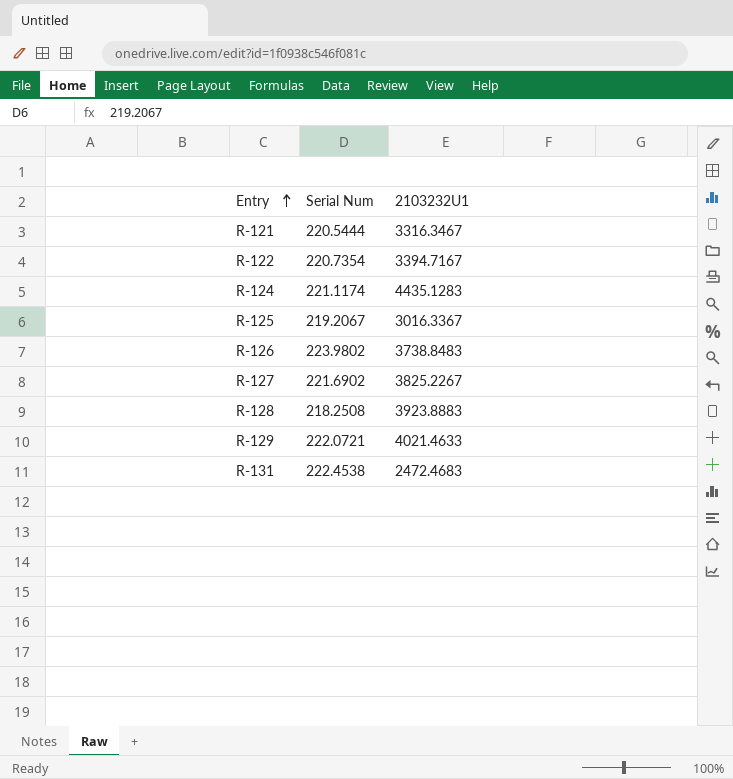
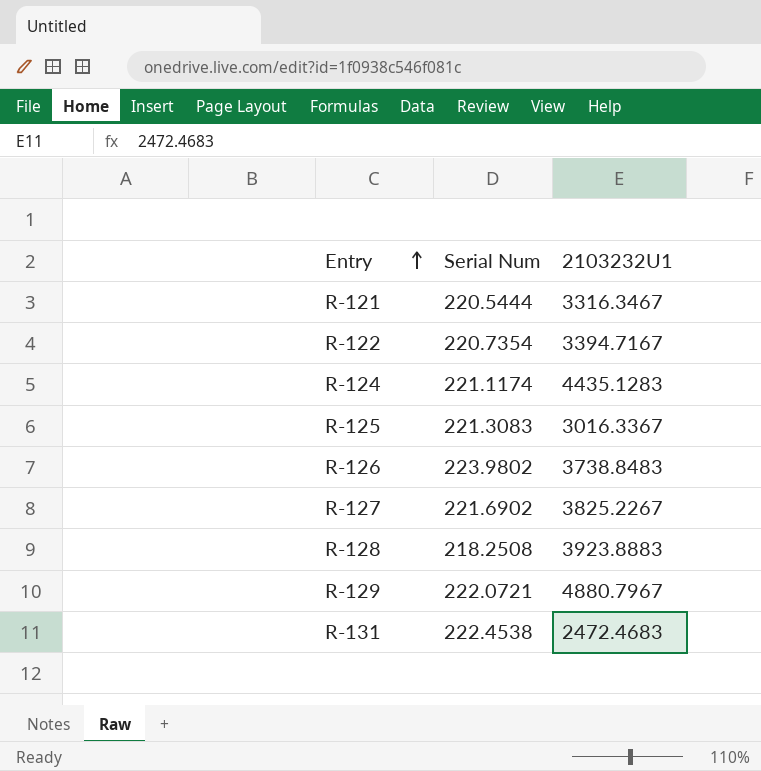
R-125 | Serial Num: 219.2067 -> 221.3083
R-129 | 2103232U1: 4021.4633 -> 4880.7967

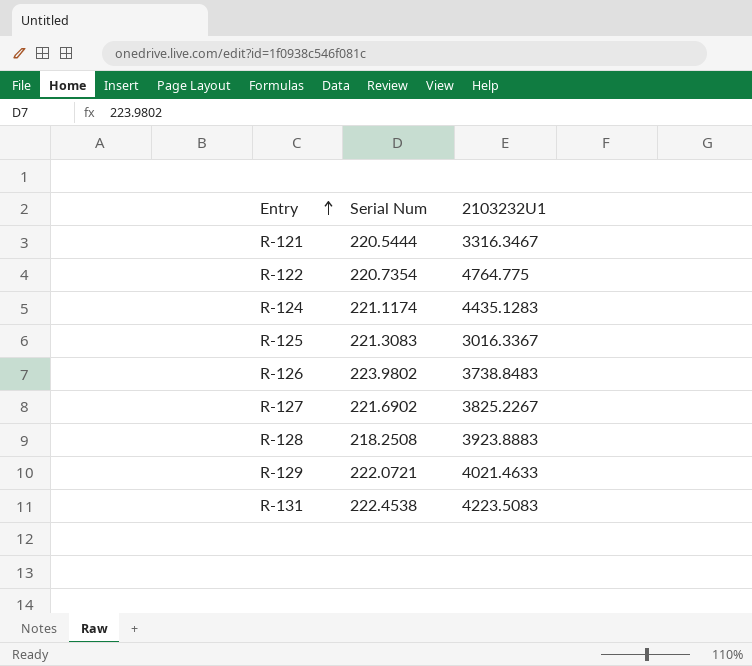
R-122 | 2103232U1: 3394.7167 -> 4764.775
R-129 | 2103232U1: 4880.7967 -> 4021.4633
R-131 | 2103232U1: 2472.4683 -> 4223.5083

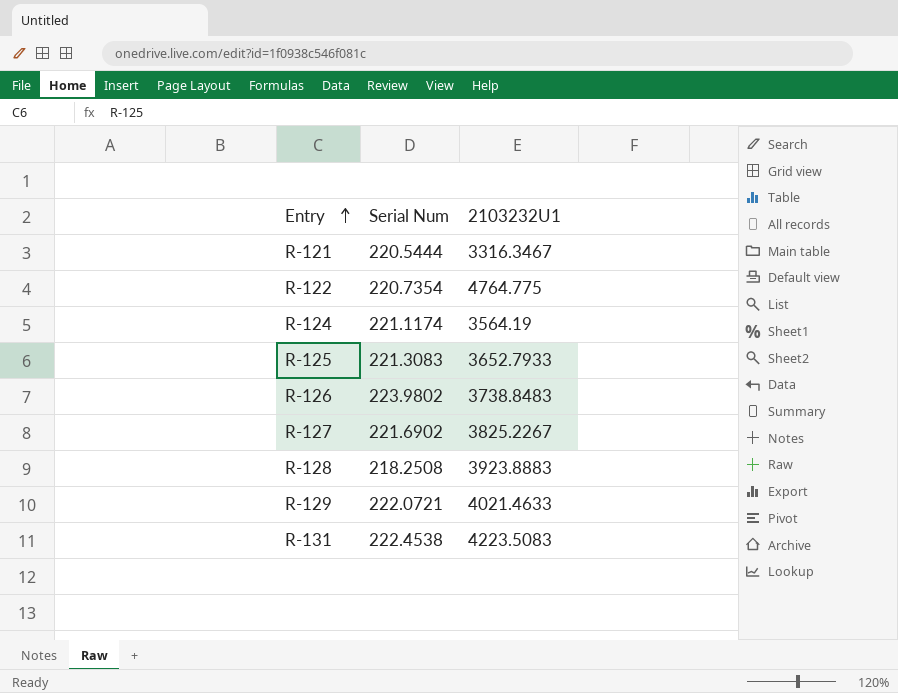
R-124 | 2103232U1: 4435.1283 -> 3564.19
R-125 | 2103232U1: 3016.3367 -> 3652.7933

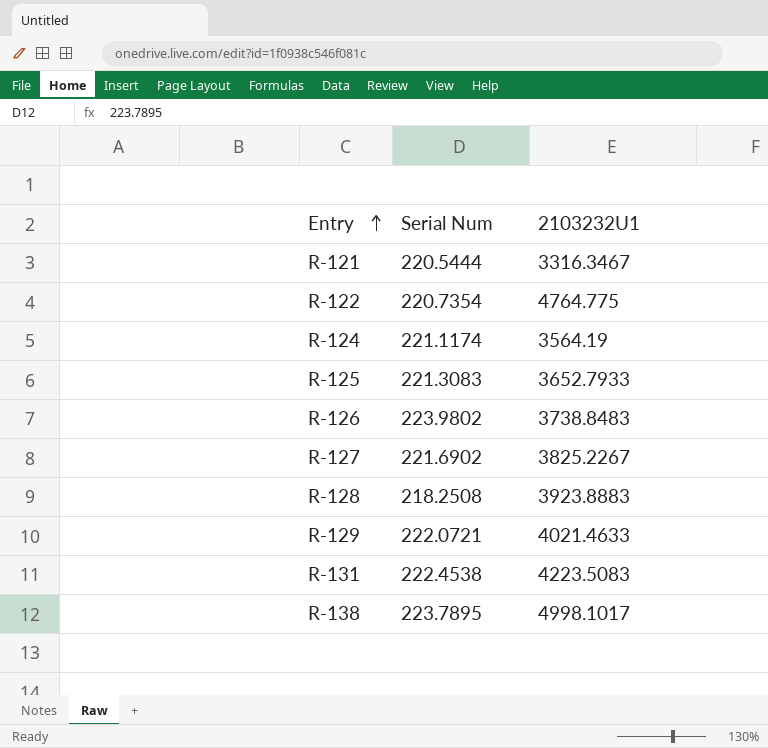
row R-138: none -> 223.7895 | 4998.1017

